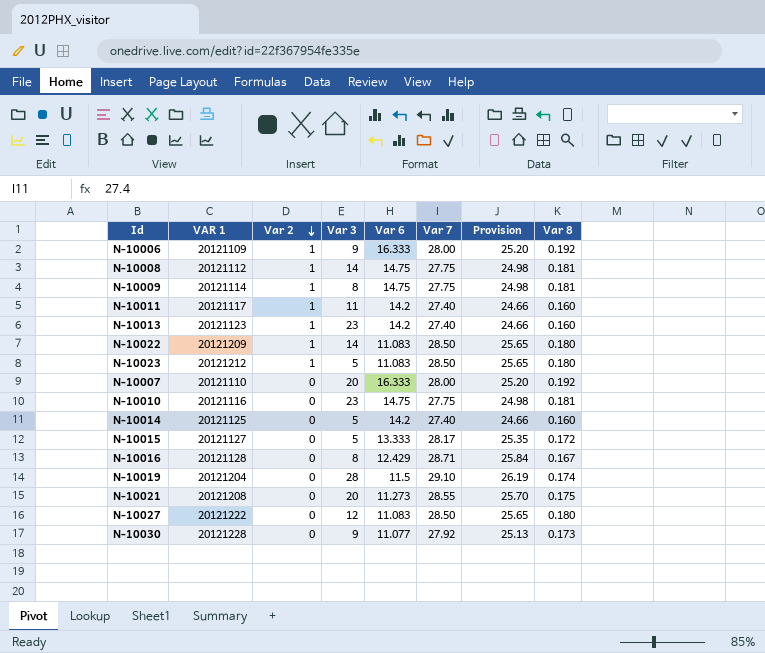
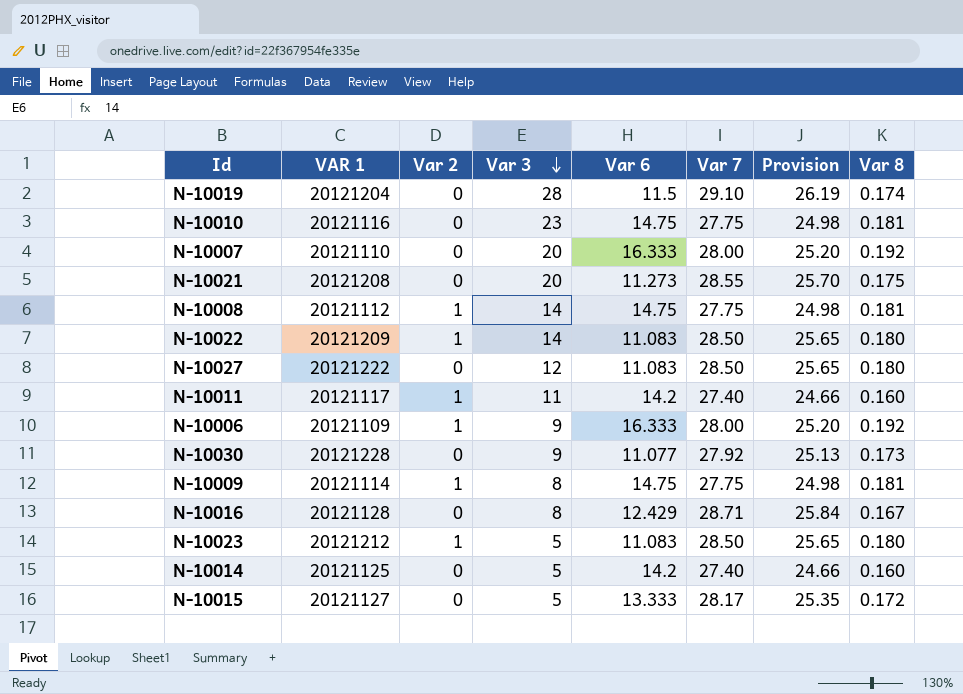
row order: Var 2 descending -> Var 3 descending
row N-10013: 20121123 | 1 | 23 | 14.2 | 27.40 | 24.66 | 0.160 -> none

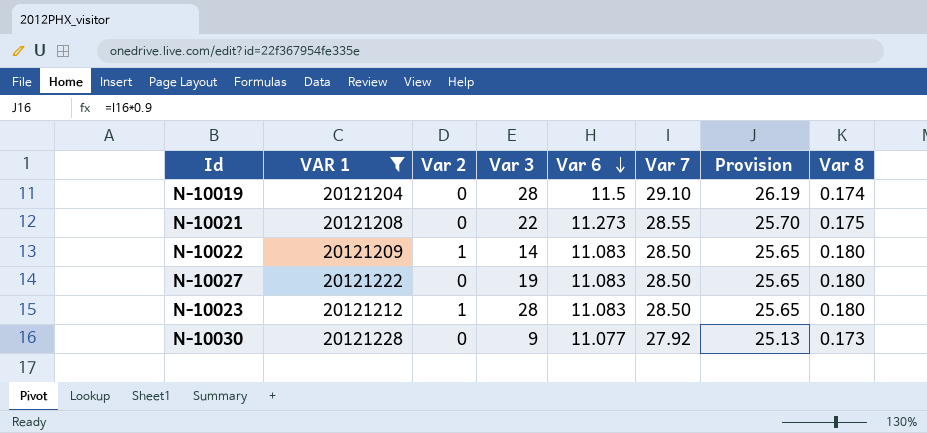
filter: none -> VAR 1 >= 20121204
row order: Var 3 descending -> Var 6 descending
N-10021 | Var 3: 20 -> 22
N-10027 | Var 3: 12 -> 19
N-10023 | Var 3: 5 -> 28

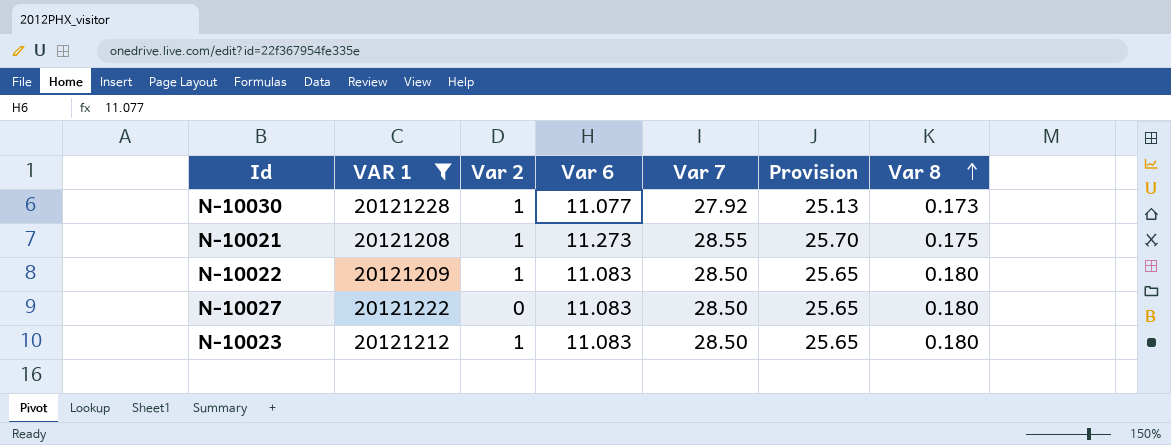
row order: Var 6 descending -> Var 8 ascending
column Var 3 | position: 4 -> none
row N-10019: 20121204 | 0 | 28 | 11.5 | 29.10 | 26.19 | 0.174 -> none
N-10030 | Var 2: 0 -> 1
N-10021 | Var 2: 0 -> 1

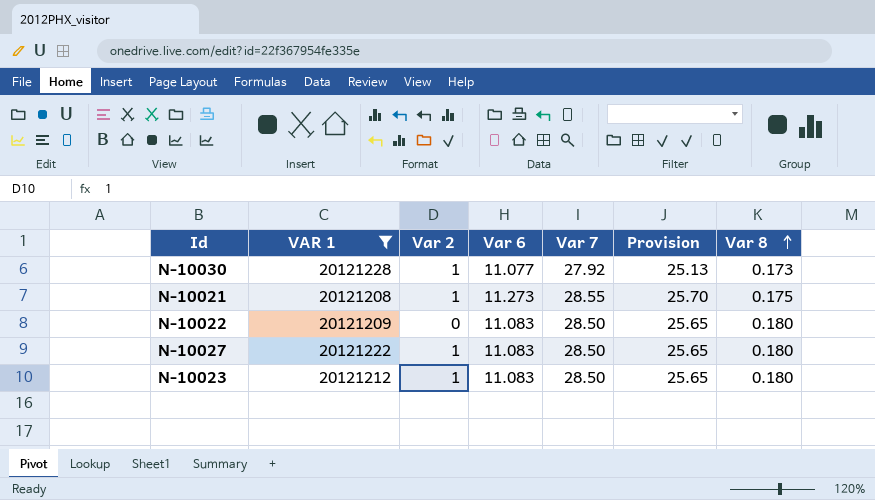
N-10022 | Var 2: 1 -> 0
N-10027 | Var 2: 0 -> 1

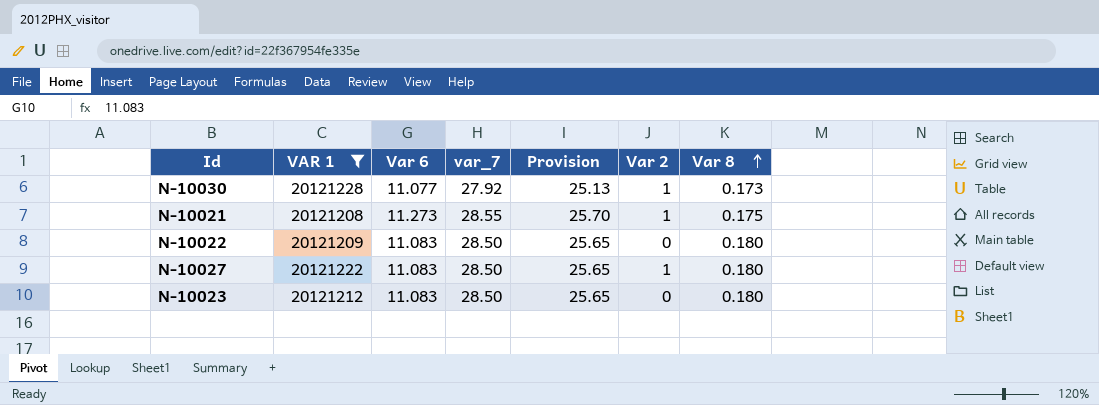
column name: Var 7 -> var_7
column Var 2 | position: 3 -> 6
N-10023 | Var 2: 1 -> 0

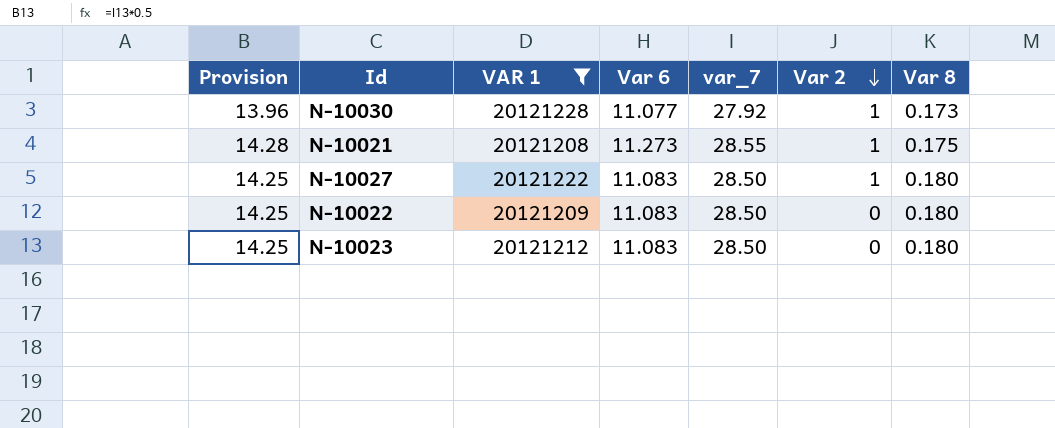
row order: Var 8 ascending -> Var 2 descending
column Provision | formula: [var_7] * 0.9 -> [var_7] * 0.5
column Provision | position: 5 -> 1

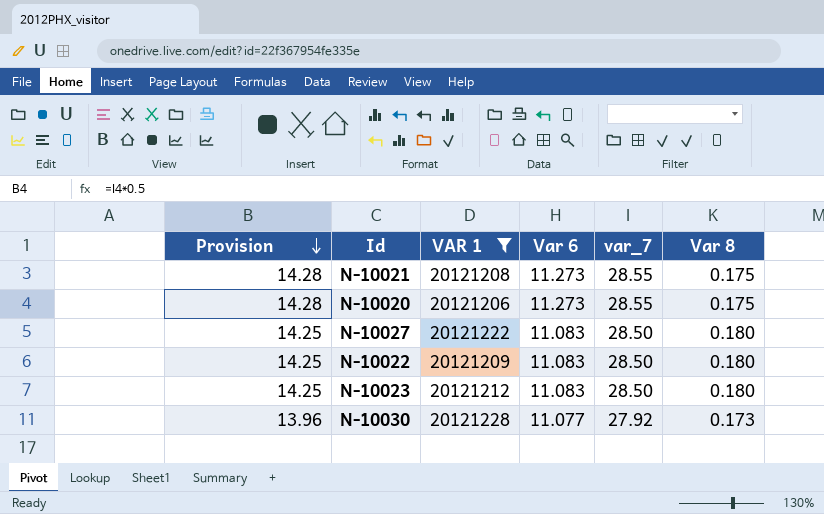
row order: Var 2 descending -> Provision descending
column Var 2 | position: 6 -> none
row N-10020: none -> 14.28 | 20121206 | 11.273 | 28.55 | 0.175

